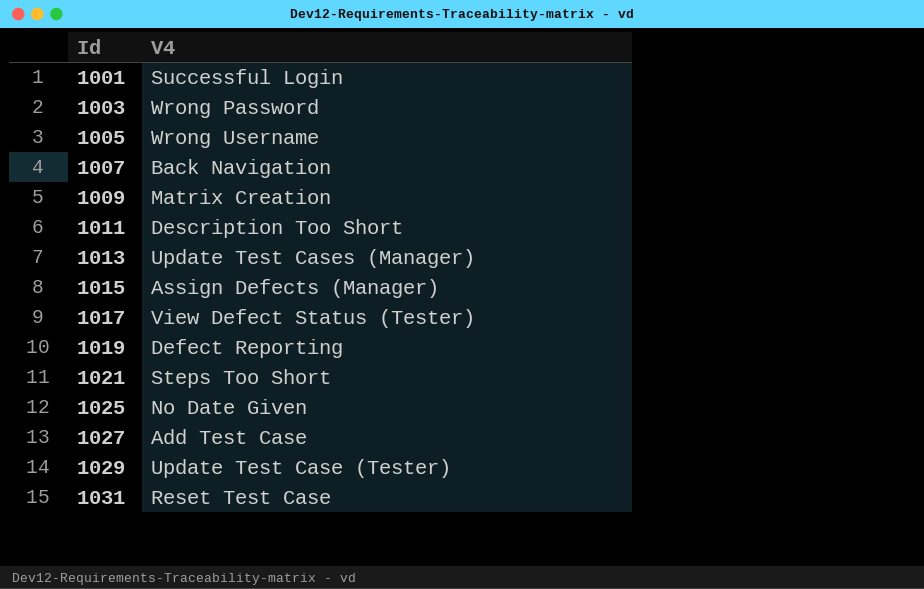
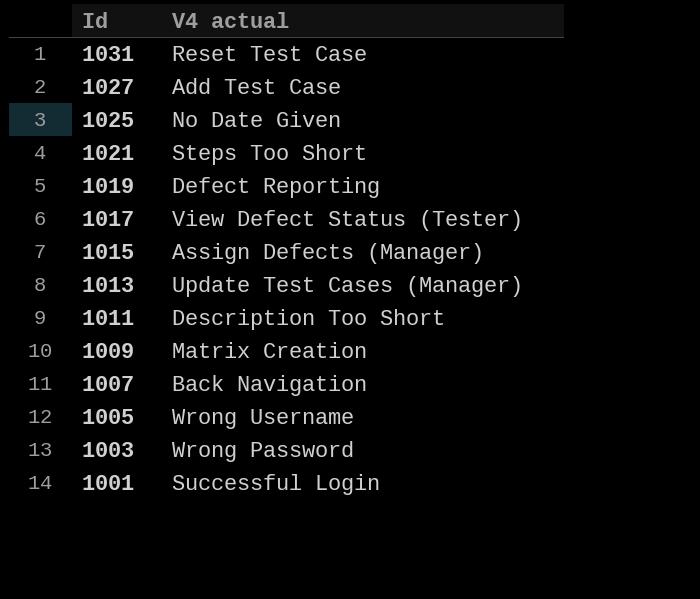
row order: Id ascending -> Id descending
column name: V4 -> V4 actual
row 1029: Update Test Case (Tester) -> none

